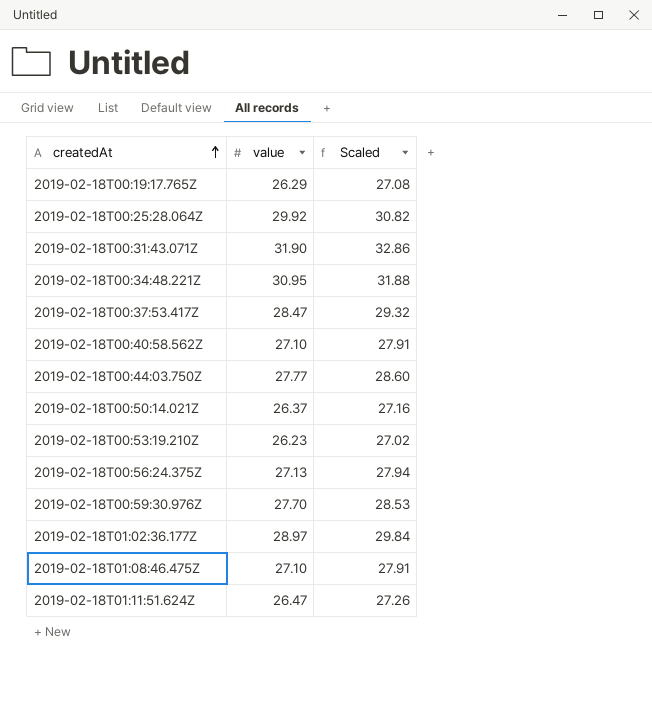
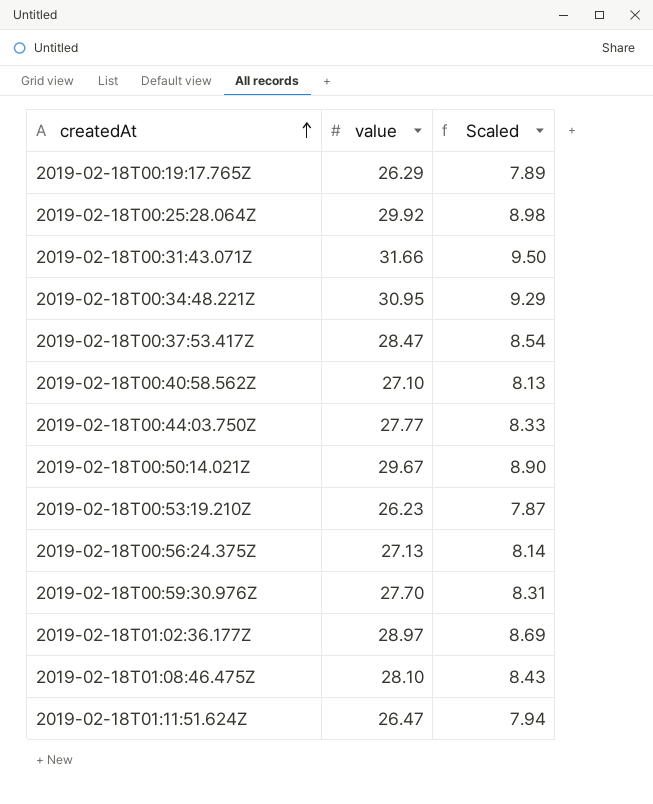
column Scaled | formula: [value] * 1.03 -> [value] * 0.3
2019-02-18T00:31:43.071Z | value: 31.90 -> 31.66
2019-02-18T00:50:14.021Z | value: 26.37 -> 29.67
2019-02-18T01:08:46.475Z | value: 27.10 -> 28.10

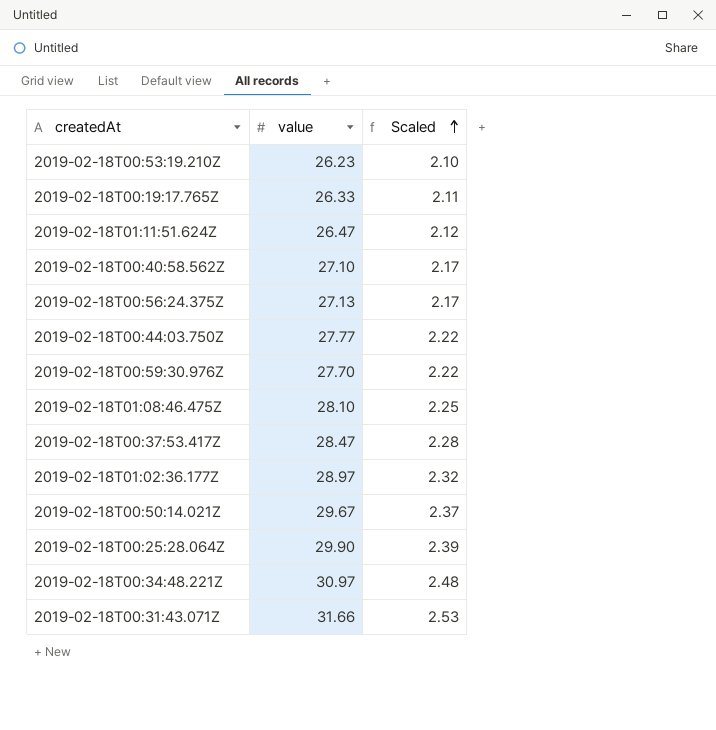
row order: createdAt ascending -> Scaled ascending
column Scaled | formula: [value] * 0.3 -> [value] * 0.08
2019-02-18T00:19:17.765Z | value: 26.29 -> 26.33
2019-02-18T00:25:28.064Z | value: 29.92 -> 29.90
2019-02-18T00:34:48.221Z | value: 30.95 -> 30.97

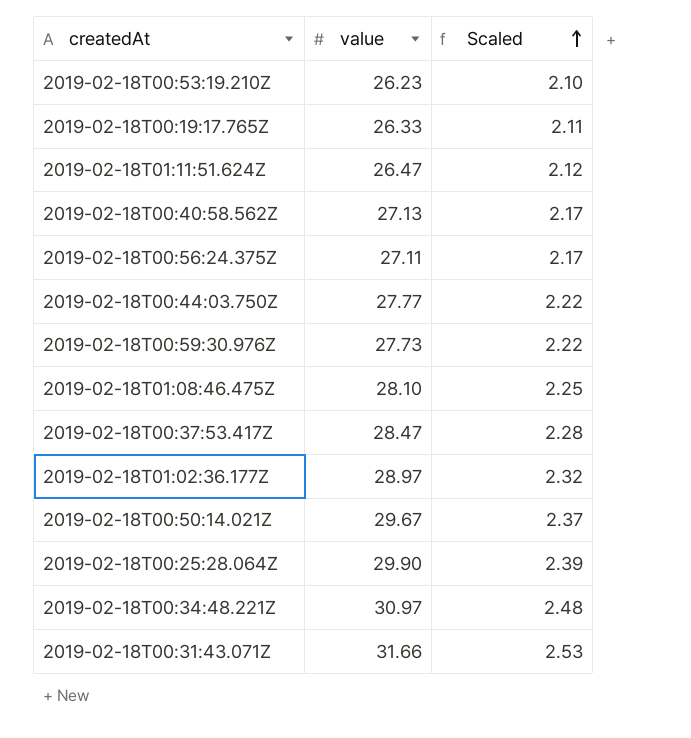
2019-02-18T00:40:58.562Z | value: 27.10 -> 27.13
2019-02-18T00:56:24.375Z | value: 27.13 -> 27.11
2019-02-18T00:59:30.976Z | value: 27.70 -> 27.73

